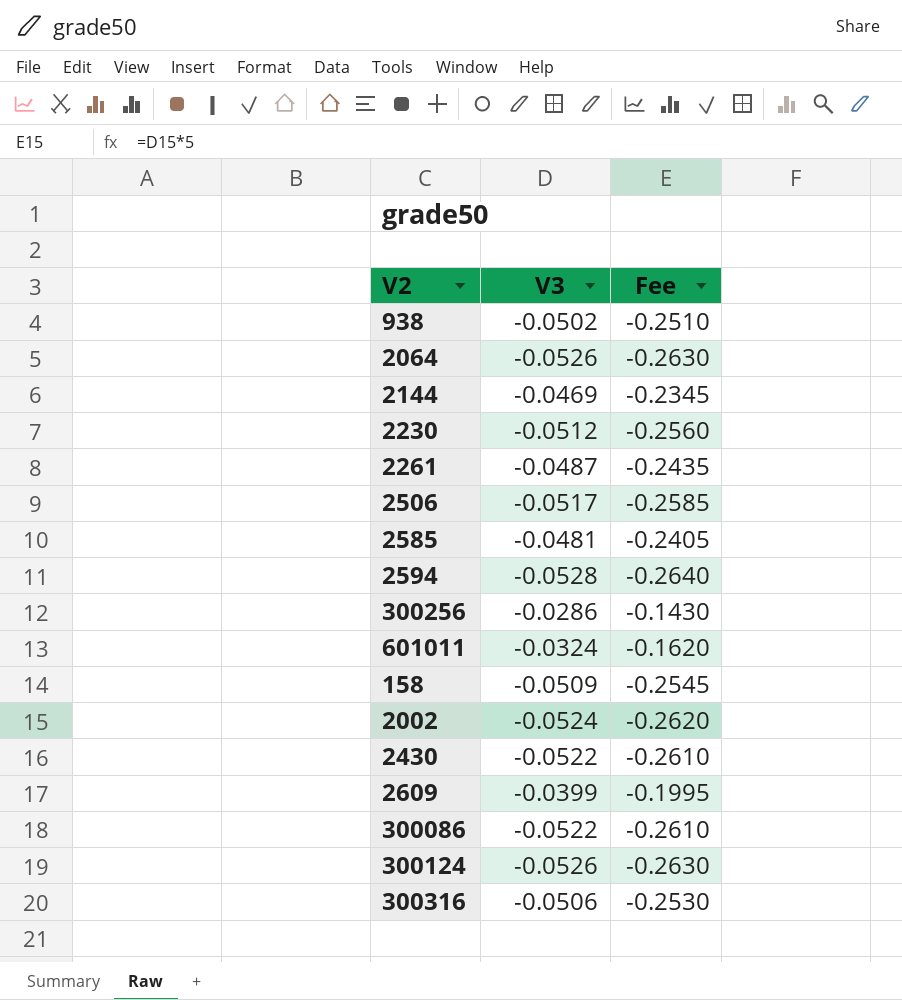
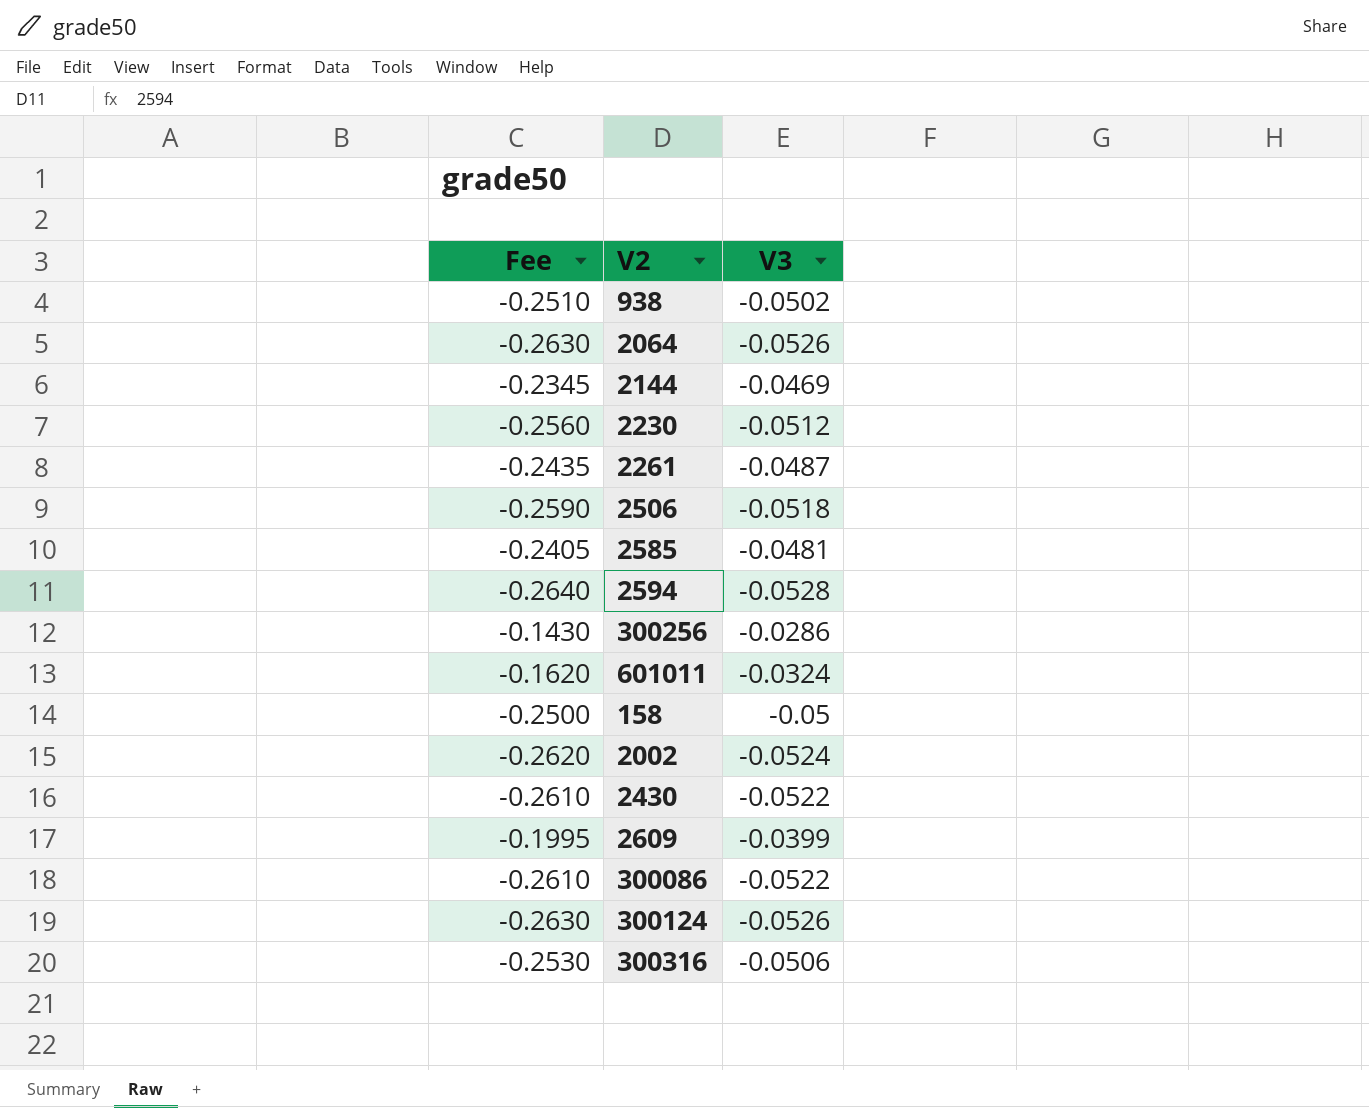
column Fee | position: 3 -> 1
2506 | Fee: -0.2585 -> -0.2590
2506 | V3: -0.0517 -> -0.0518
158 | Fee: -0.2545 -> -0.2500
158 | V3: -0.0509 -> -0.05

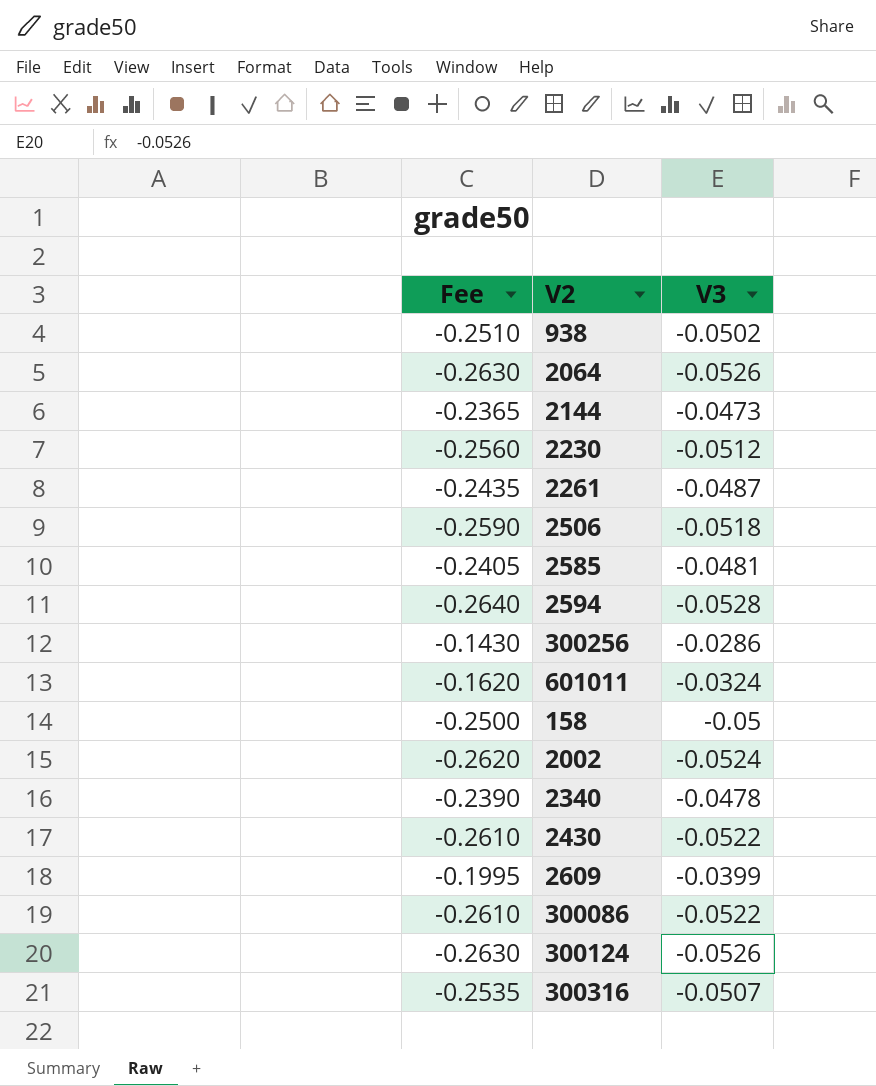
2144 | Fee: -0.2345 -> -0.2365
2144 | V3: -0.0469 -> -0.0473
row 2340: none -> -0.2390 | -0.0478
300316 | Fee: -0.2530 -> -0.2535
300316 | V3: -0.0506 -> -0.0507

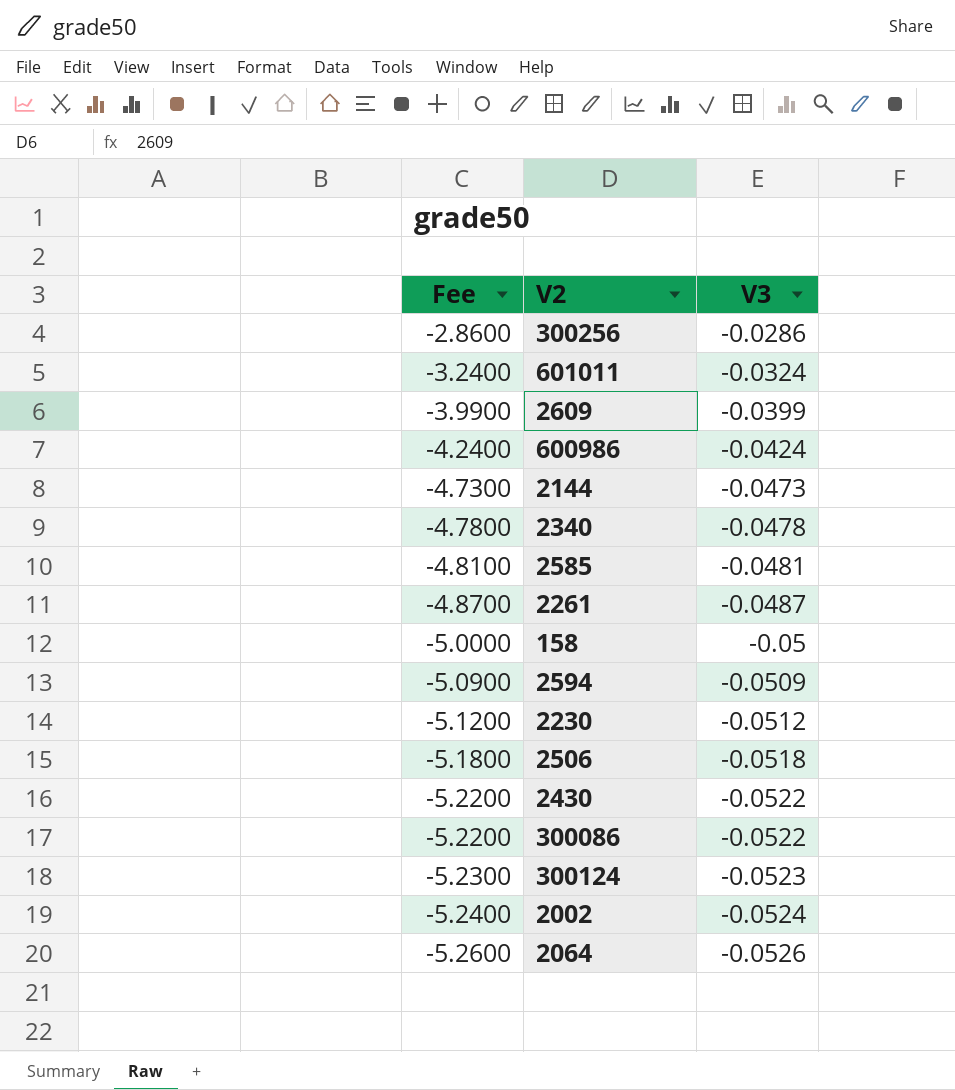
row order: none -> Fee descending
column Fee | formula: [V3] * 5 -> [V3] * 100
row 938: -0.2510 | -0.0502 -> none
row 300316: -0.2535 | -0.0507 -> none
row 600986: none -> -4.2400 | -0.0424
2594 | V3: -0.0528 -> -0.0509
300124 | V3: -0.0526 -> -0.0523

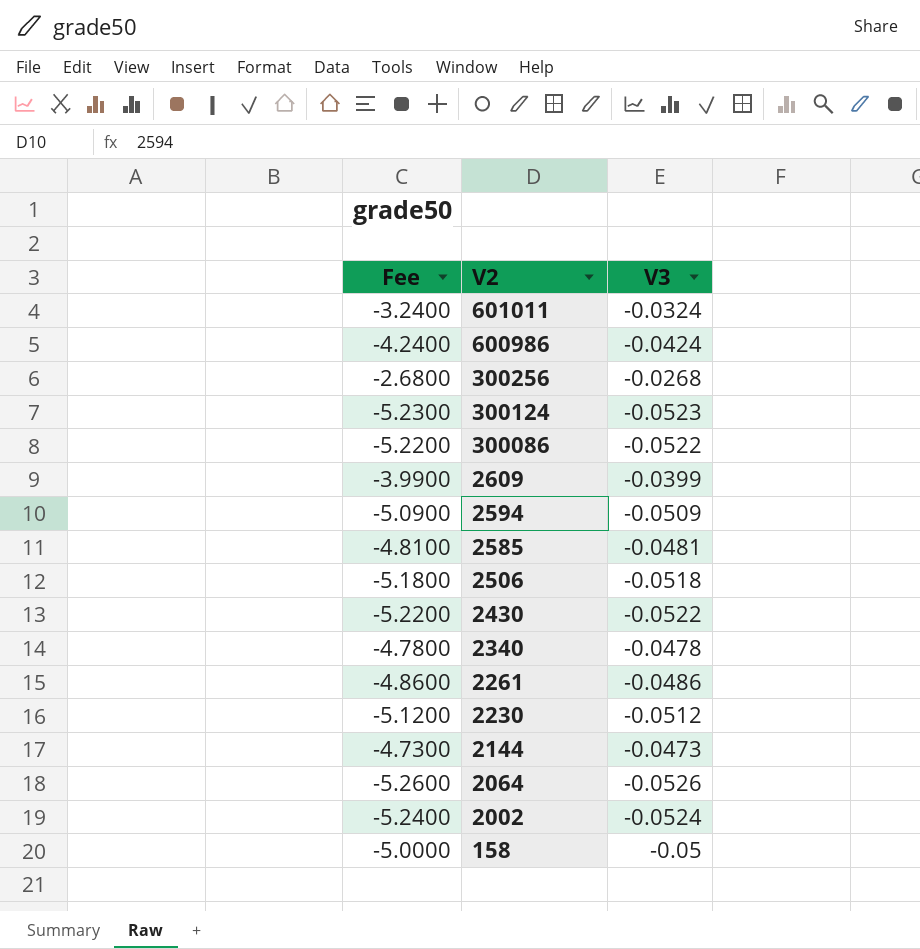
row order: Fee descending -> V2 descending
300256 | Fee: -2.8600 -> -2.6800
300256 | V3: -0.0286 -> -0.0268
2261 | Fee: -4.8700 -> -4.8600
2261 | V3: -0.0487 -> -0.0486

